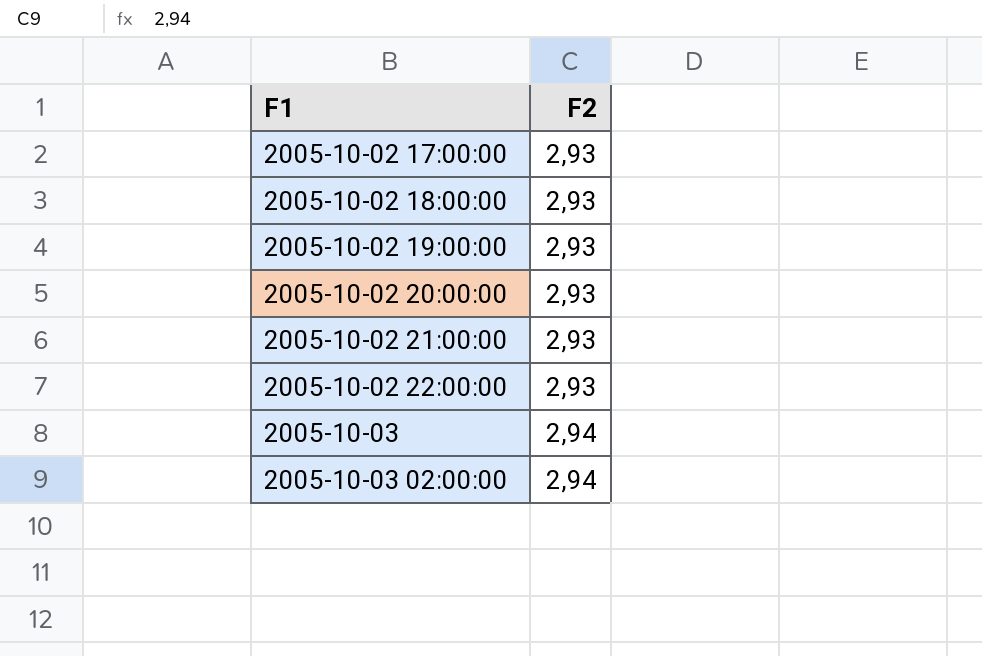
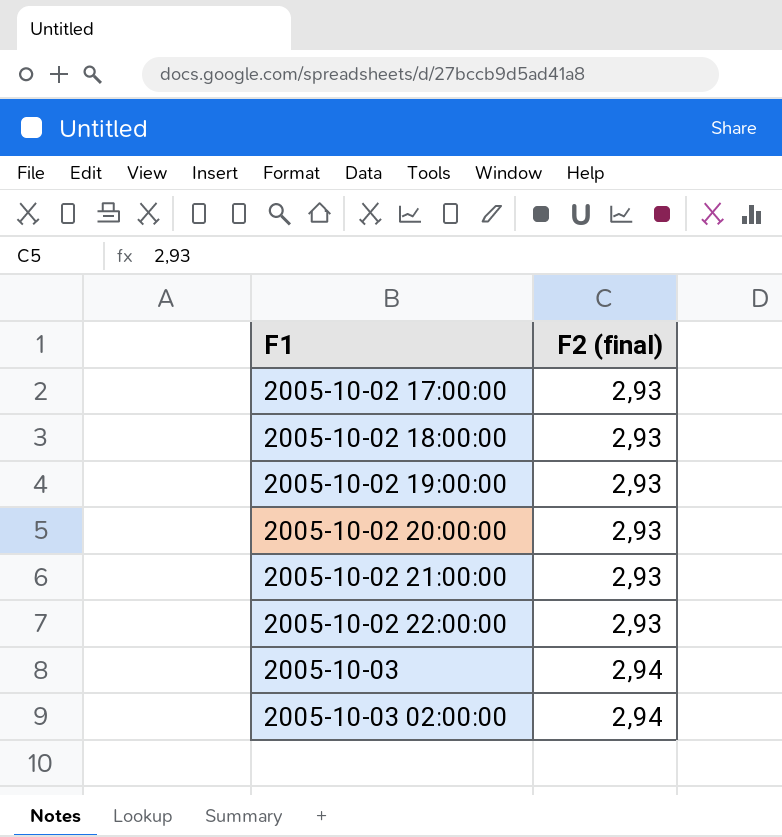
column name: F2 -> F2 (final)

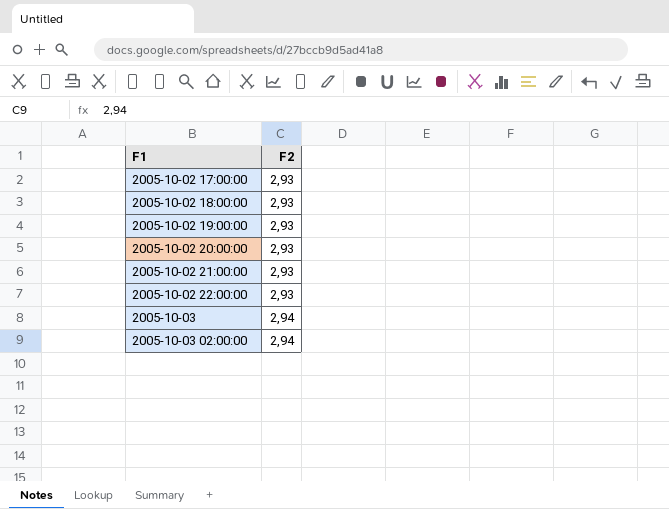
column name: F2 (final) -> F2

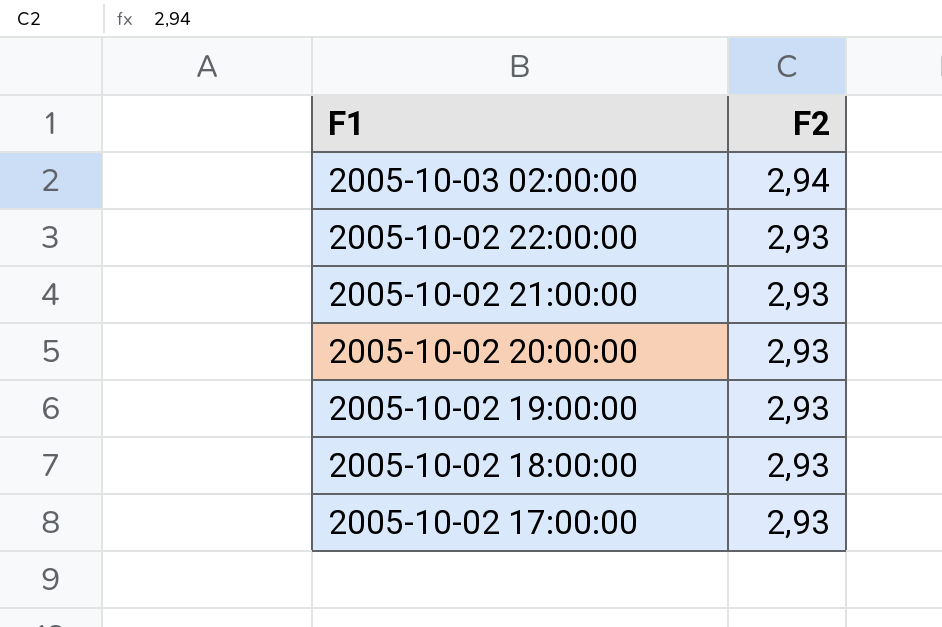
row order: F1 ascending -> F1 descending
row 2005-10-03: 2,94 -> none

